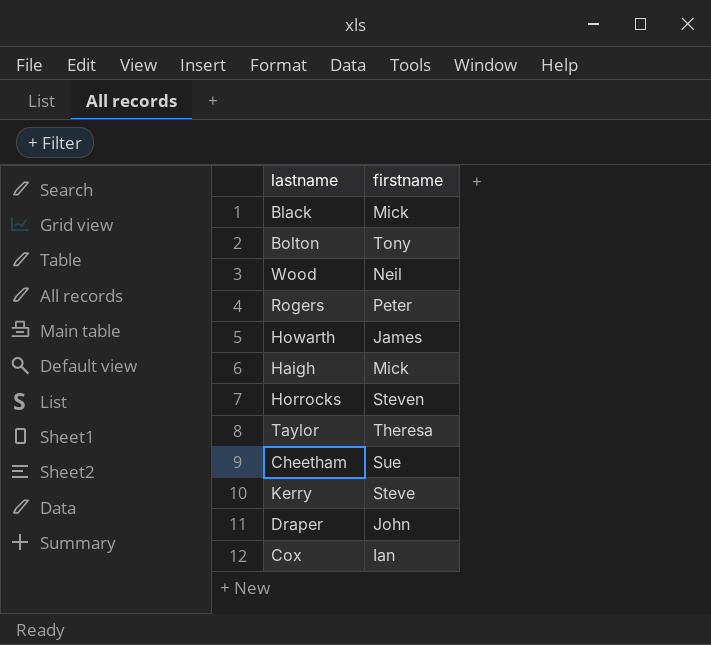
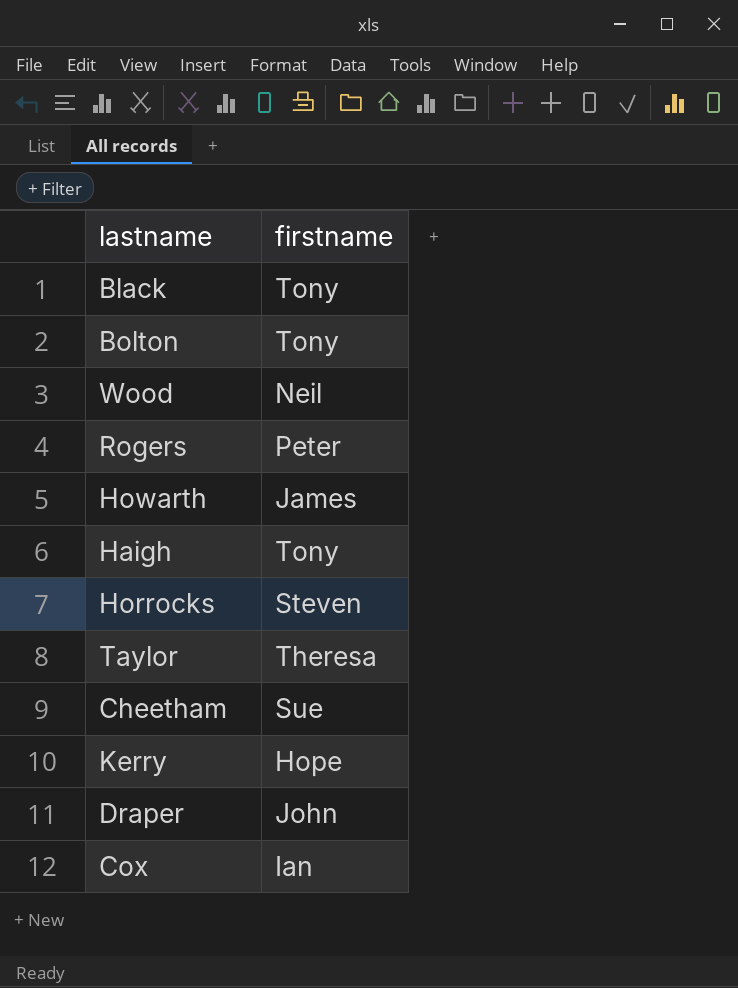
Black | firstname: Mick -> Tony
Haigh | firstname: Mick -> Tony
Kerry | firstname: Steve -> Hope

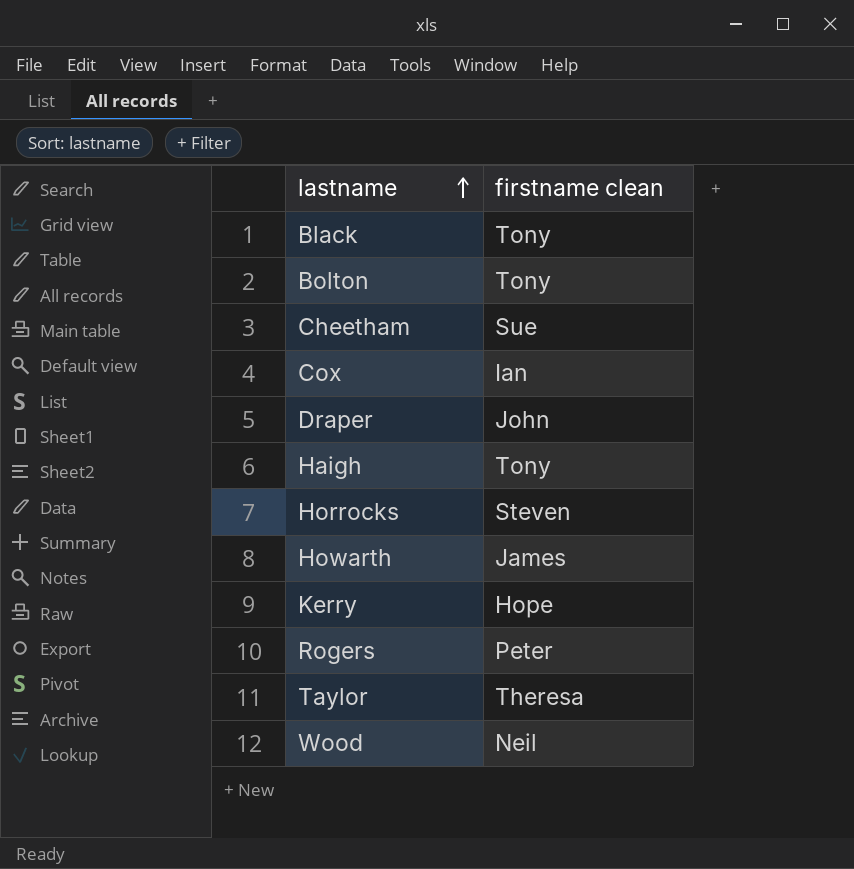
row order: none -> lastname ascending
column name: firstname -> firstname clean

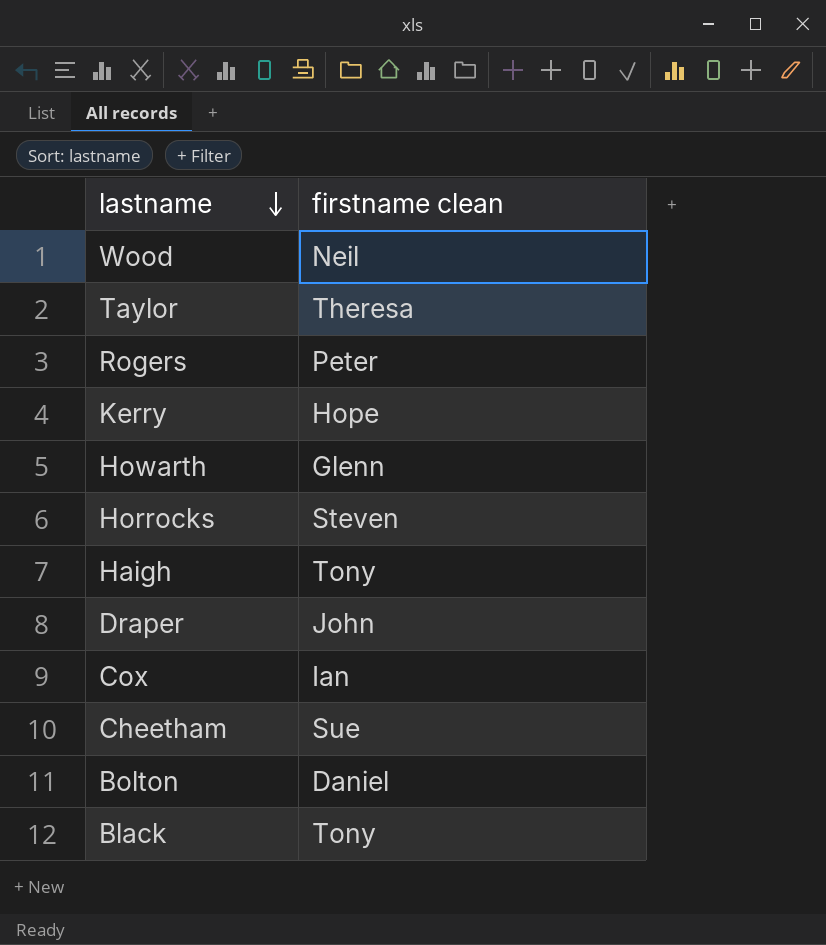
row order: lastname ascending -> lastname descending
Howarth | firstname clean: James -> Glenn
Bolton | firstname clean: Tony -> Daniel

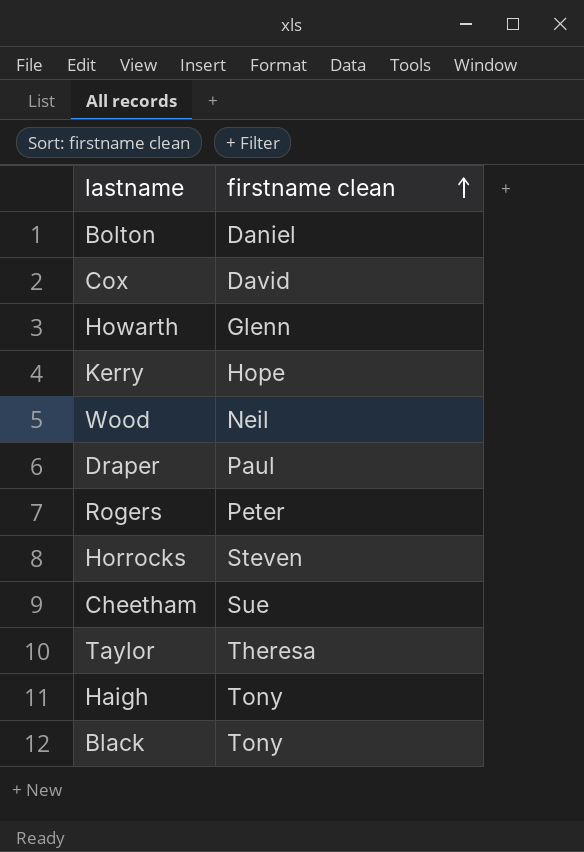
row order: lastname descending -> firstname clean ascending
Cox | firstname clean: Ian -> David
Draper | firstname clean: John -> Paul

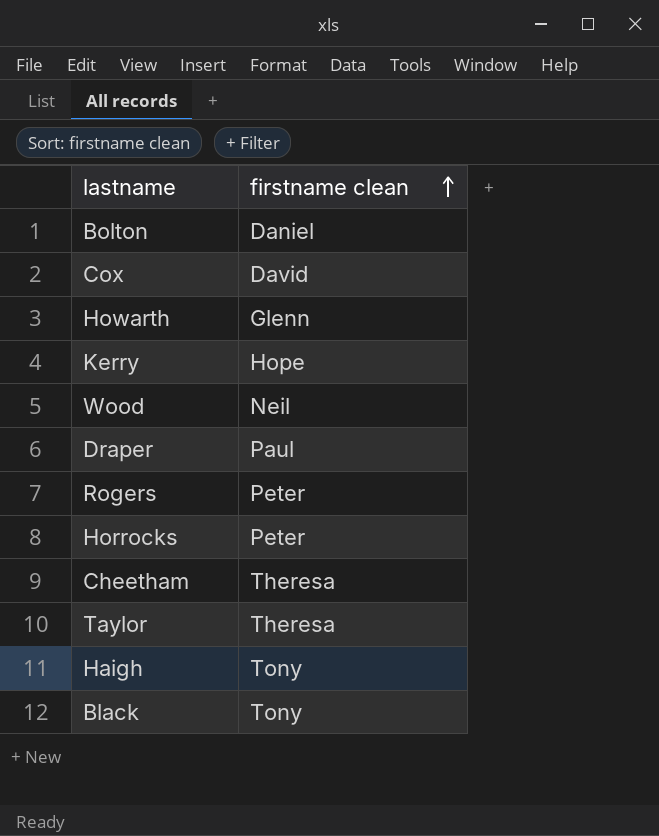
Horrocks | firstname clean: Steven -> Peter
Cheetham | firstname clean: Sue -> Theresa

